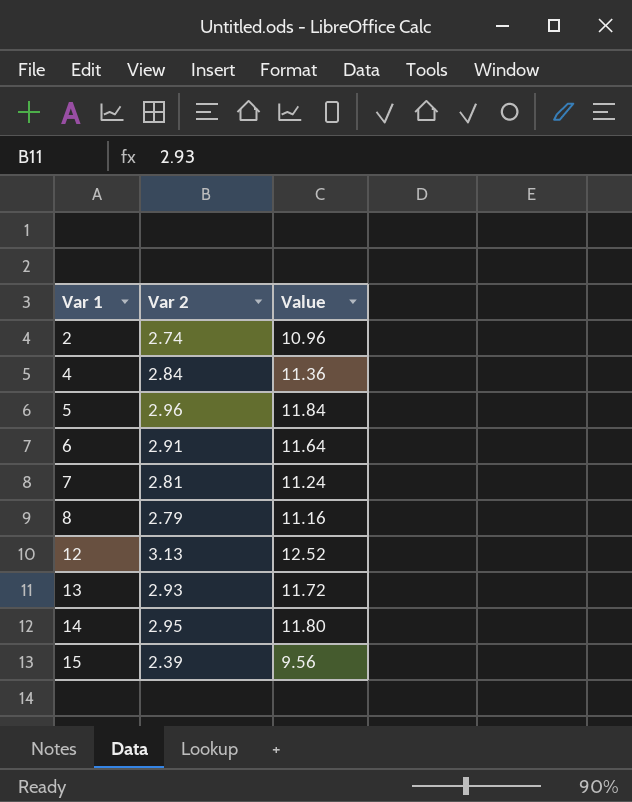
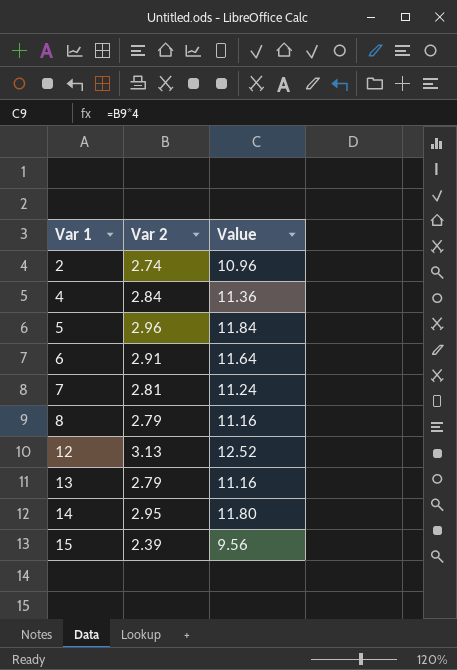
13 | Var 2: 2.93 -> 2.79
13 | Value: 11.72 -> 11.16

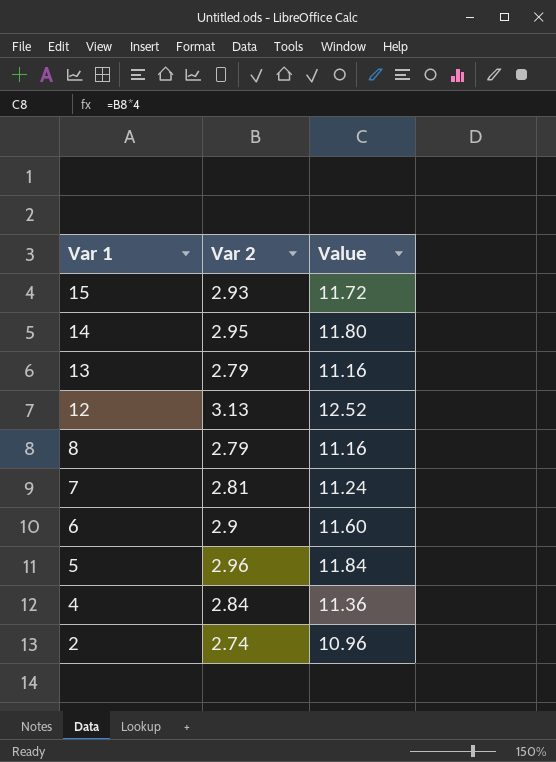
row order: Var 1 ascending -> Var 1 descending
15 | Var 2: 2.39 -> 2.93
15 | Value: 9.56 -> 11.72
6 | Var 2: 2.91 -> 2.9
6 | Value: 11.64 -> 11.60

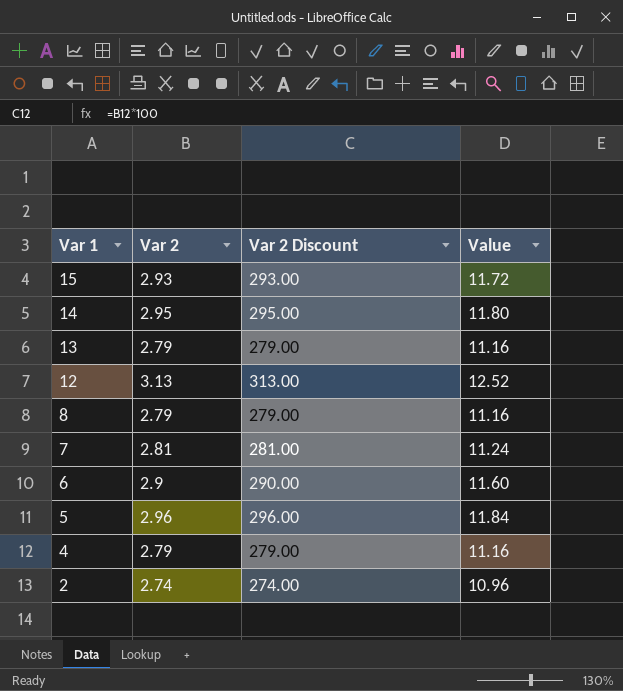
column Var 2 Discount | formula: none -> [Var 2] * 100
4 | Var 2: 2.84 -> 2.79
4 | Value: 11.36 -> 11.16

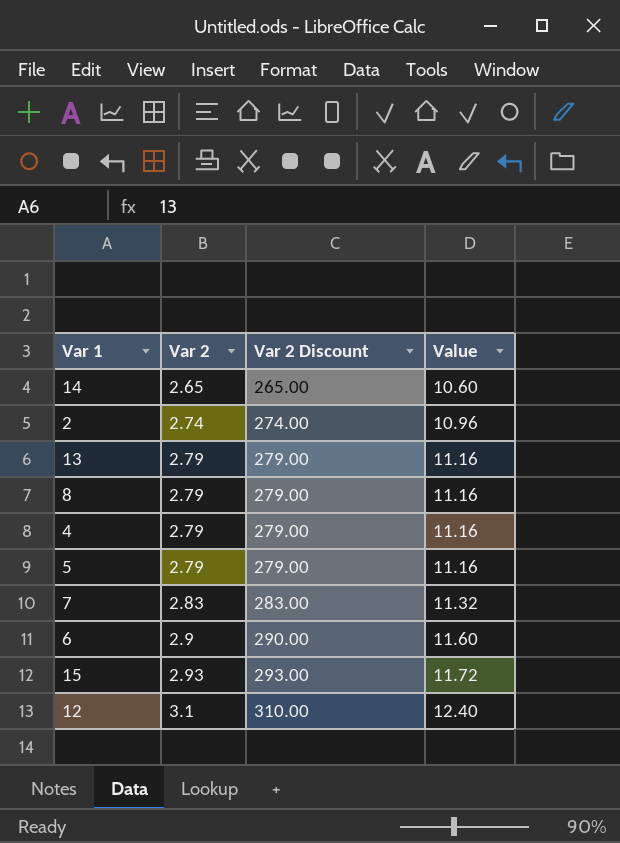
row order: Var 1 descending -> Var 2 ascending
14 | Var 2: 2.95 -> 2.65
14 | Var 2 Discount: 295.00 -> 265.00
14 | Value: 11.80 -> 10.60
5 | Var 2: 2.96 -> 2.79
5 | Var 2 Discount: 296.00 -> 279.00
5 | Value: 11.84 -> 11.16
7 | Var 2: 2.81 -> 2.83
7 | Var 2 Discount: 281.00 -> 283.00
7 | Value: 11.24 -> 11.32
12 | Var 2: 3.13 -> 3.1
12 | Var 2 Discount: 313.00 -> 310.00
12 | Value: 12.52 -> 12.40

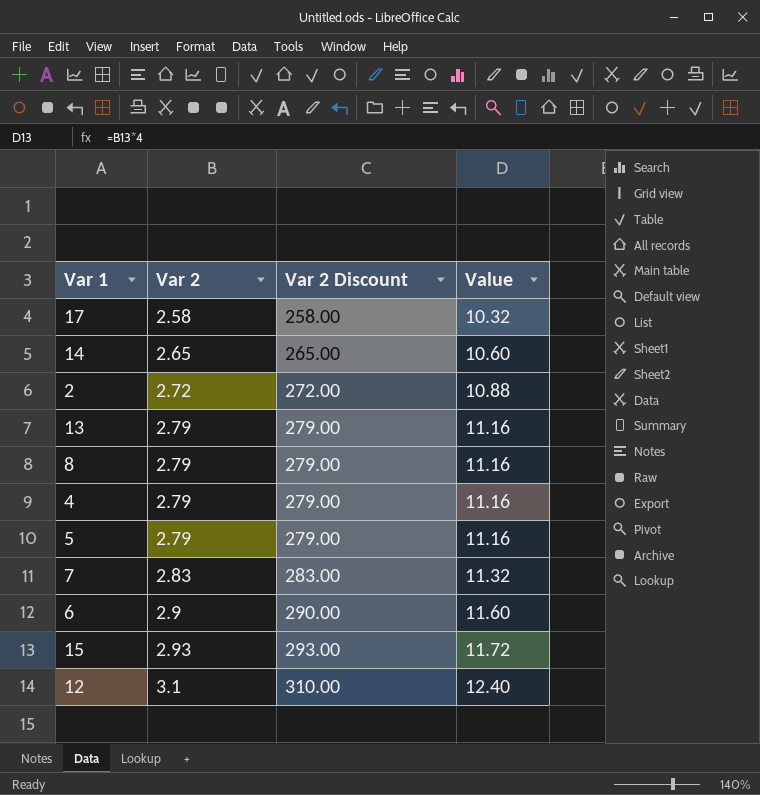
row 17: none -> 2.58 | 258.00 | 10.32
2 | Var 2: 2.74 -> 2.72
2 | Var 2 Discount: 274.00 -> 272.00
2 | Value: 10.96 -> 10.88

